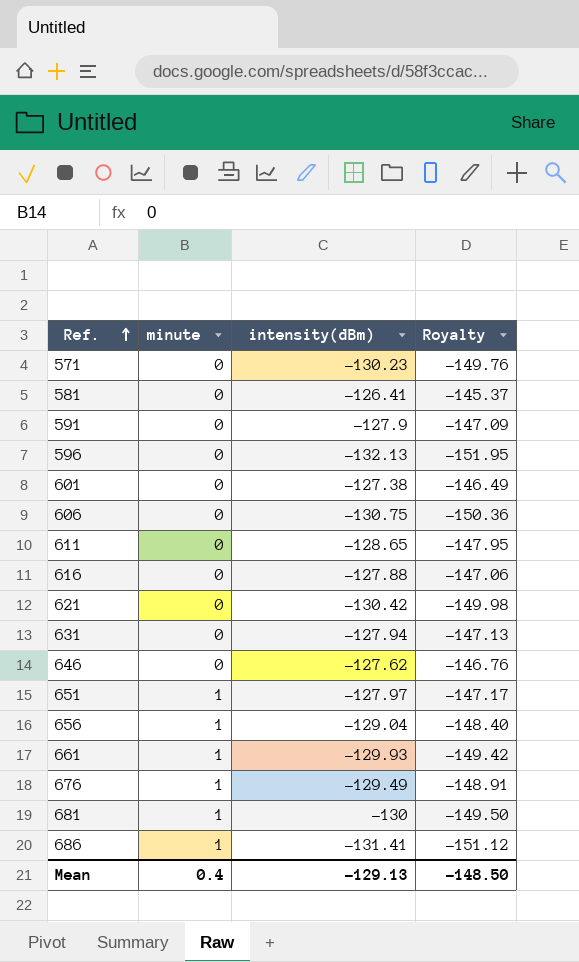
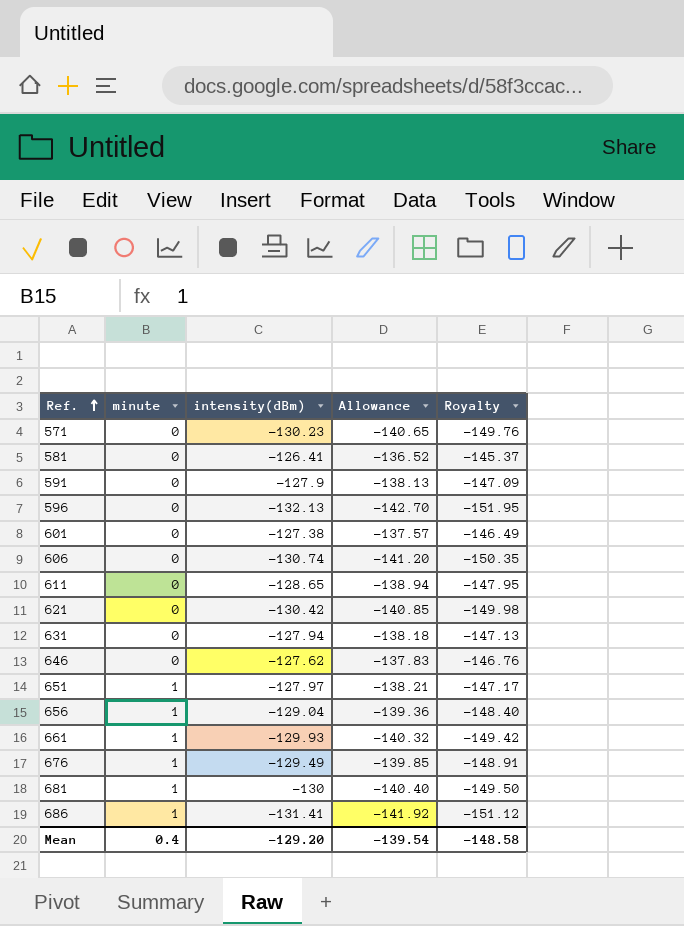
column Allowance | formula: none -> [intensity(dBm)] * 1.08
row 616: 0 | -127.88 | -147.06 -> none
606 | intensity(dBm): -130.75 -> -130.74
606 | Royalty: -150.36 -> -150.35
Mean | intensity(dBm): -129.13 -> -129.20
Mean | Royalty: -148.50 -> -148.58

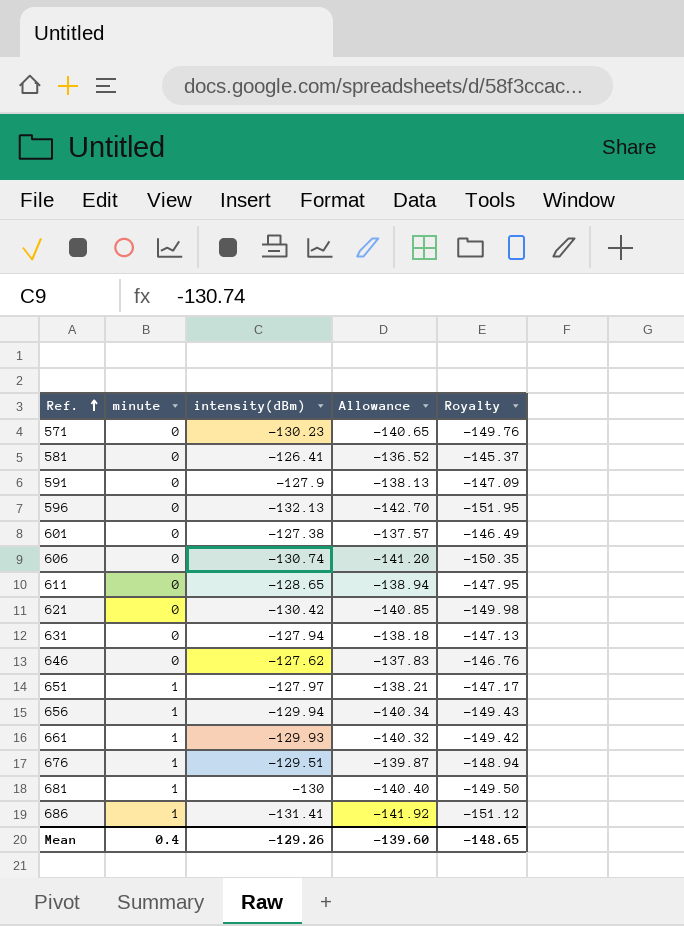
656 | intensity(dBm): -129.04 -> -129.94
656 | Allowance: -139.36 -> -140.34
656 | Royalty: -148.40 -> -149.43
676 | intensity(dBm): -129.49 -> -129.51
676 | Allowance: -139.85 -> -139.87
676 | Royalty: -148.91 -> -148.94
Mean | intensity(dBm): -129.20 -> -129.26
Mean | Allowance: -139.54 -> -139.60
Mean | Royalty: -148.58 -> -148.65

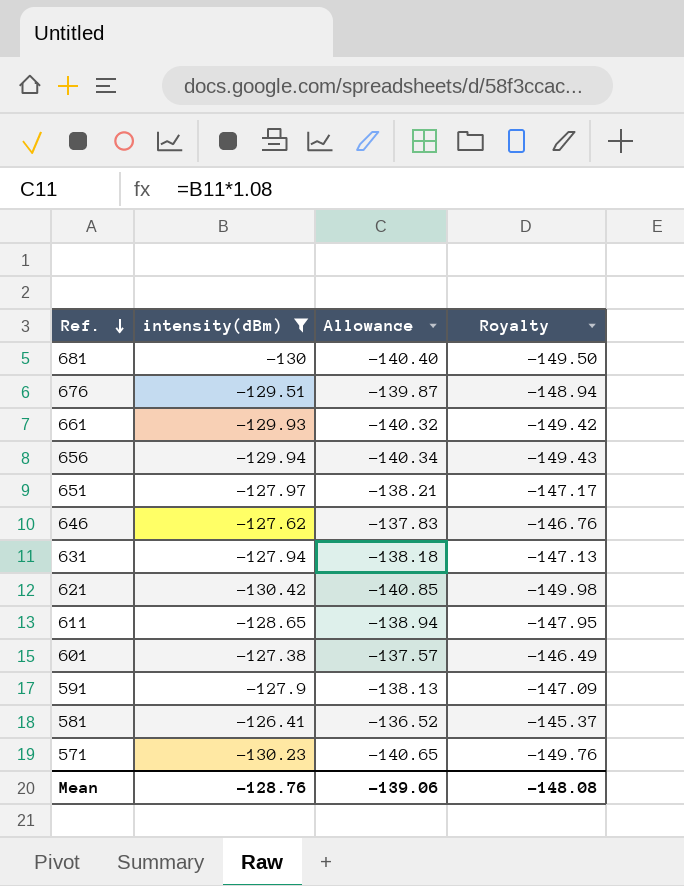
filter: none -> intensity(dBm) >= -130.42
row order: Ref. ascending -> Ref. descending
column minute | position: 2 -> none
Mean | intensity(dBm): -129.26 -> -128.76
Mean | Allowance: -139.60 -> -139.06
Mean | Royalty: -148.65 -> -148.08

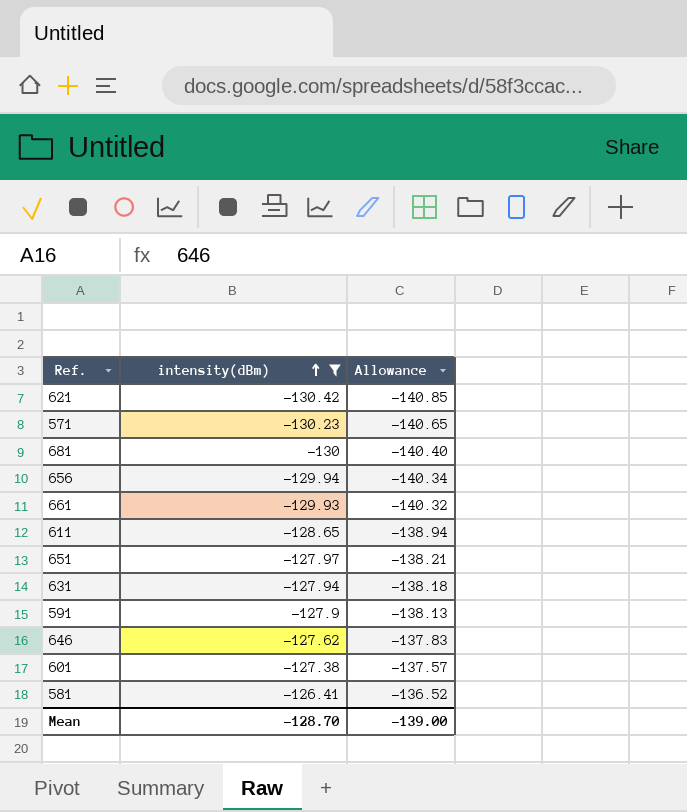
row order: Ref. descending -> intensity(dBm) ascending
column Royalty | formula: [intensity(dBm)] * 1.15 -> none
row 676: -129.51 | -139.87 | -148.94 -> none
Mean | intensity(dBm): -128.76 -> -128.70
Mean | Allowance: -139.06 -> -139.00

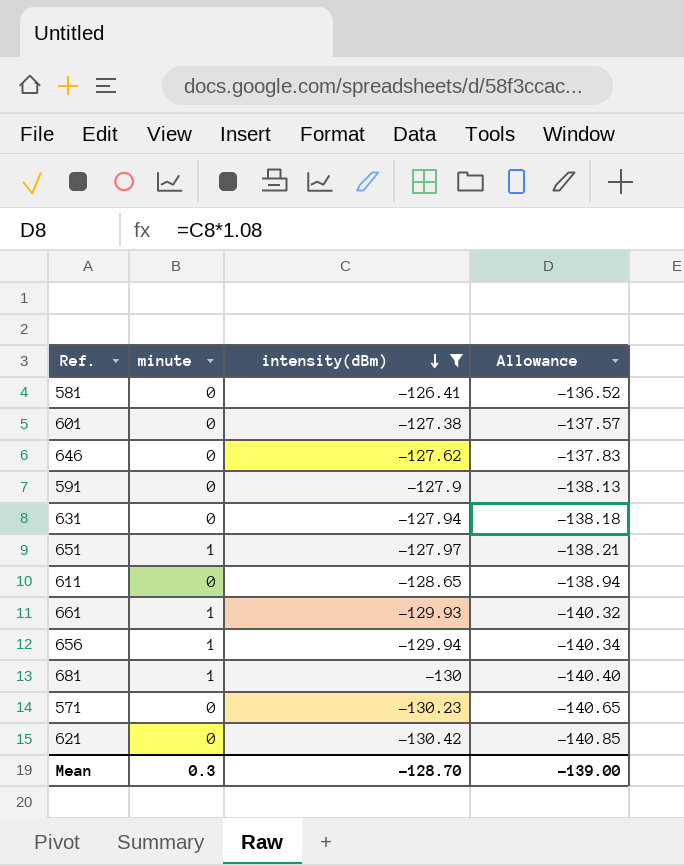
row order: intensity(dBm) ascending -> intensity(dBm) descending
column minute | position: none -> 2

